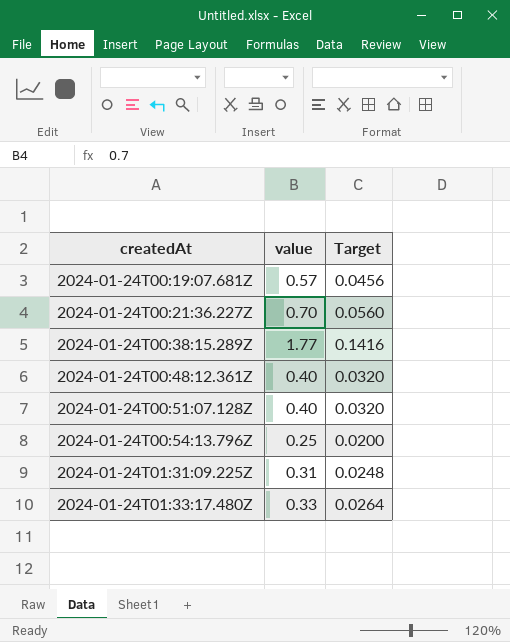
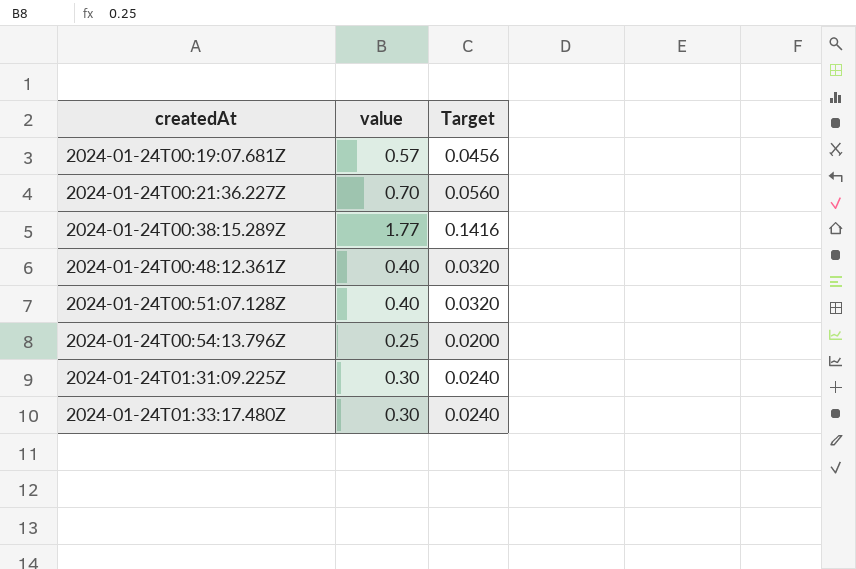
2024-01-24T01:31:09.225Z | value: 0.31 -> 0.30
2024-01-24T01:31:09.225Z | Target: 0.0248 -> 0.0240
2024-01-24T01:33:17.480Z | value: 0.33 -> 0.30
2024-01-24T01:33:17.480Z | Target: 0.0264 -> 0.0240

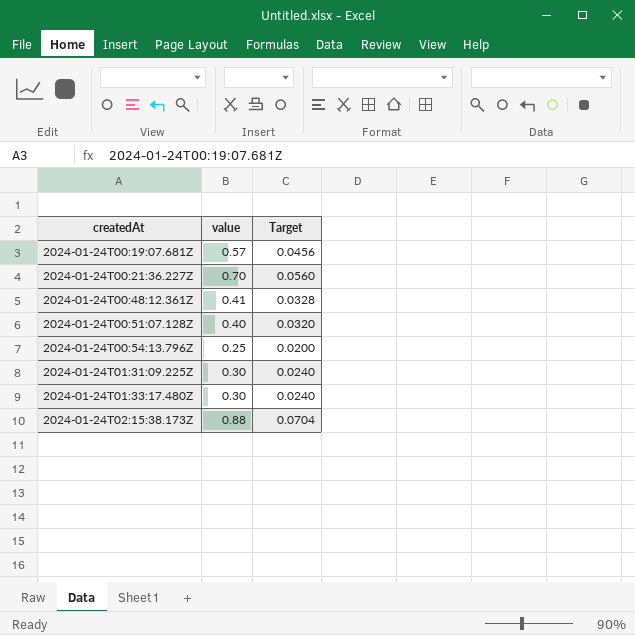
row 2024-01-24T00:38:15.289Z: 1.77 | 0.1416 -> none
2024-01-24T00:48:12.361Z | value: 0.40 -> 0.41
2024-01-24T00:48:12.361Z | Target: 0.0320 -> 0.0328
row 2024-01-24T02:15:38.173Z: none -> 0.88 | 0.0704

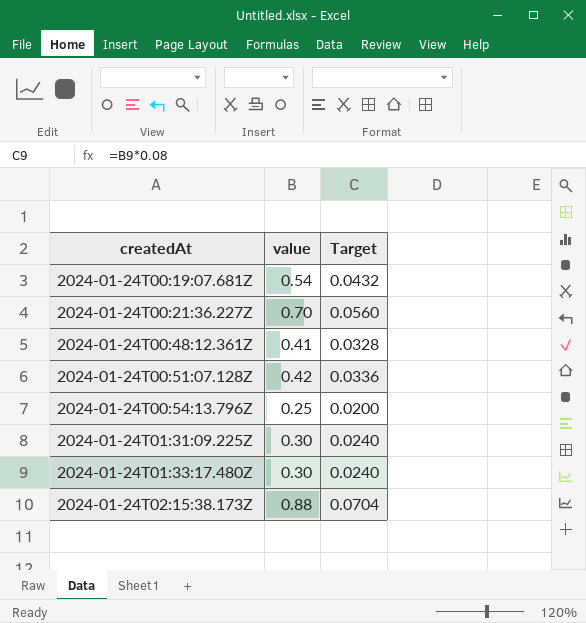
2024-01-24T00:19:07.681Z | value: 0.57 -> 0.54
2024-01-24T00:19:07.681Z | Target: 0.0456 -> 0.0432
2024-01-24T00:51:07.128Z | value: 0.40 -> 0.42
2024-01-24T00:51:07.128Z | Target: 0.0320 -> 0.0336

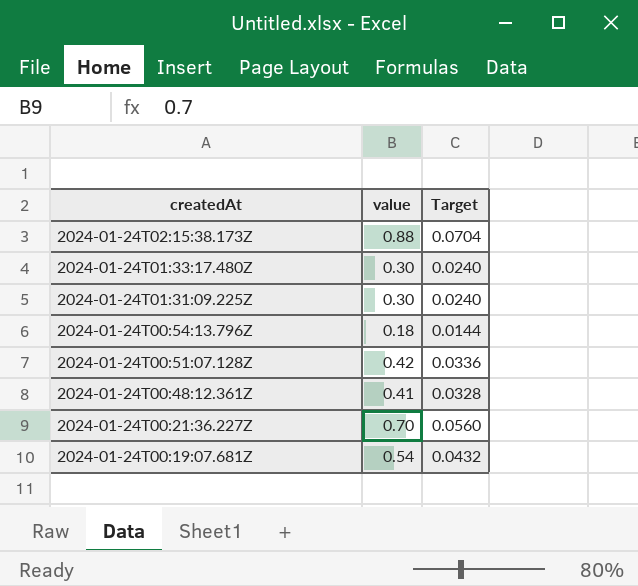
row order: createdAt ascending -> createdAt descending
2024-01-24T00:54:13.796Z | value: 0.25 -> 0.18
2024-01-24T00:54:13.796Z | Target: 0.0200 -> 0.0144

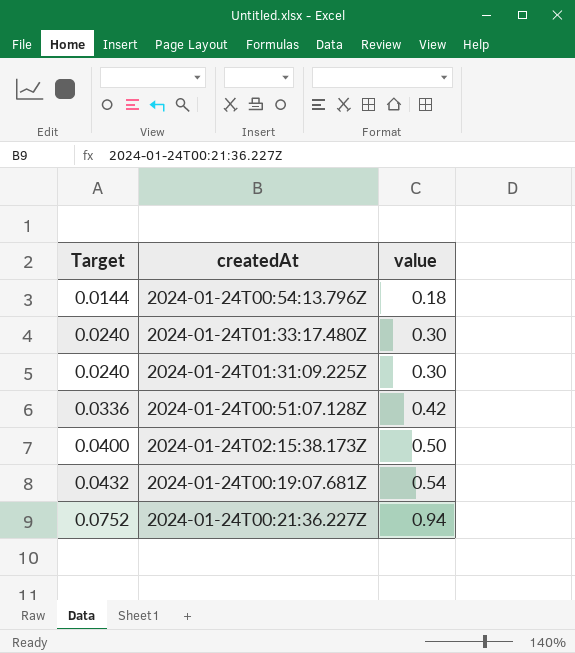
row order: createdAt descending -> Target ascending
column Target | position: 3 -> 1
row 2024-01-24T00:48:12.361Z: 0.41 | 0.0328 -> none
2024-01-24T02:15:38.173Z | Target: 0.0704 -> 0.0400
2024-01-24T02:15:38.173Z | value: 0.88 -> 0.50
2024-01-24T00:21:36.227Z | Target: 0.0560 -> 0.0752
2024-01-24T00:21:36.227Z | value: 0.70 -> 0.94

